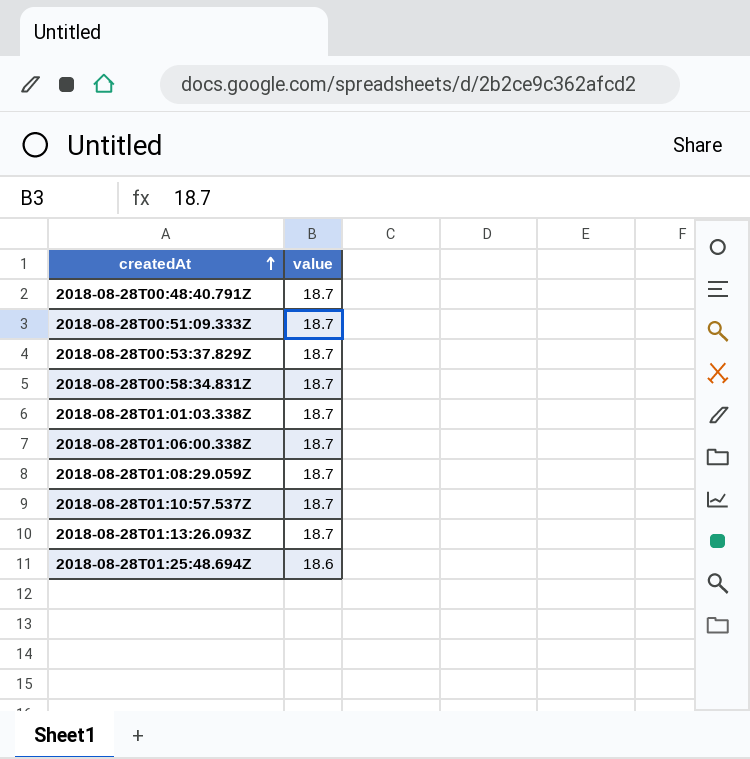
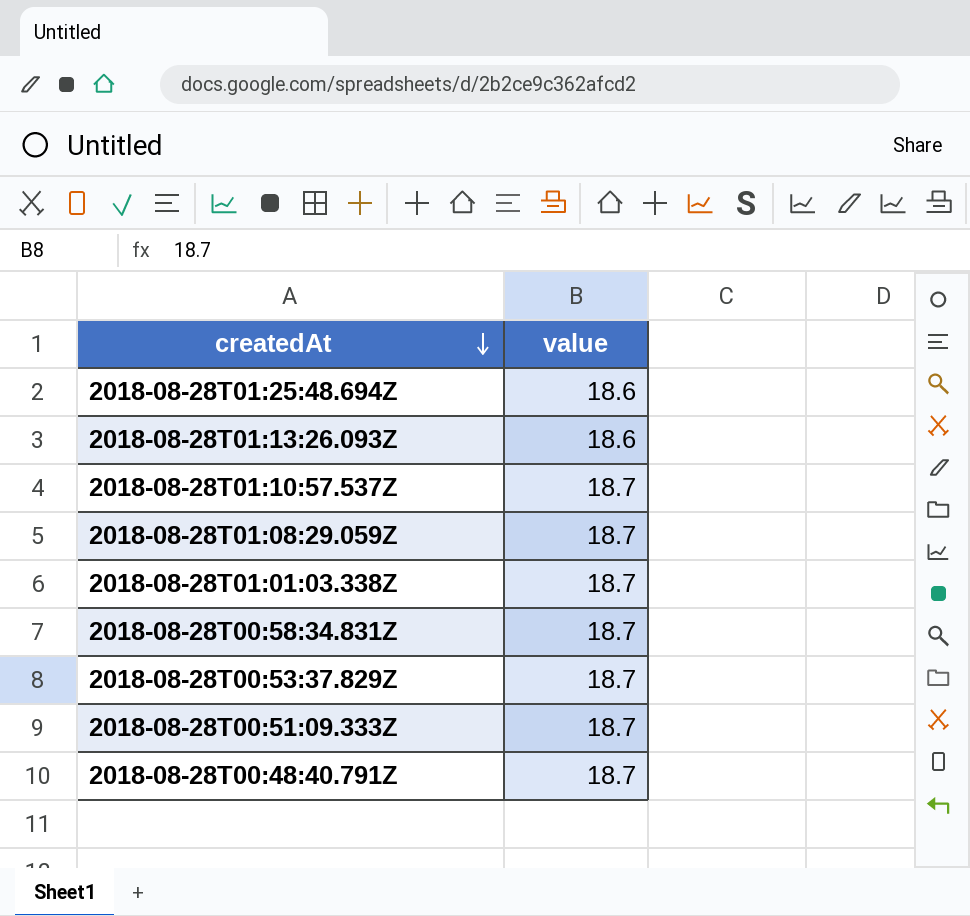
row order: createdAt ascending -> createdAt descending
row 2018-08-28T01:06:00.338Z: 18.7 -> none
2018-08-28T01:13:26.093Z | value: 18.7 -> 18.6

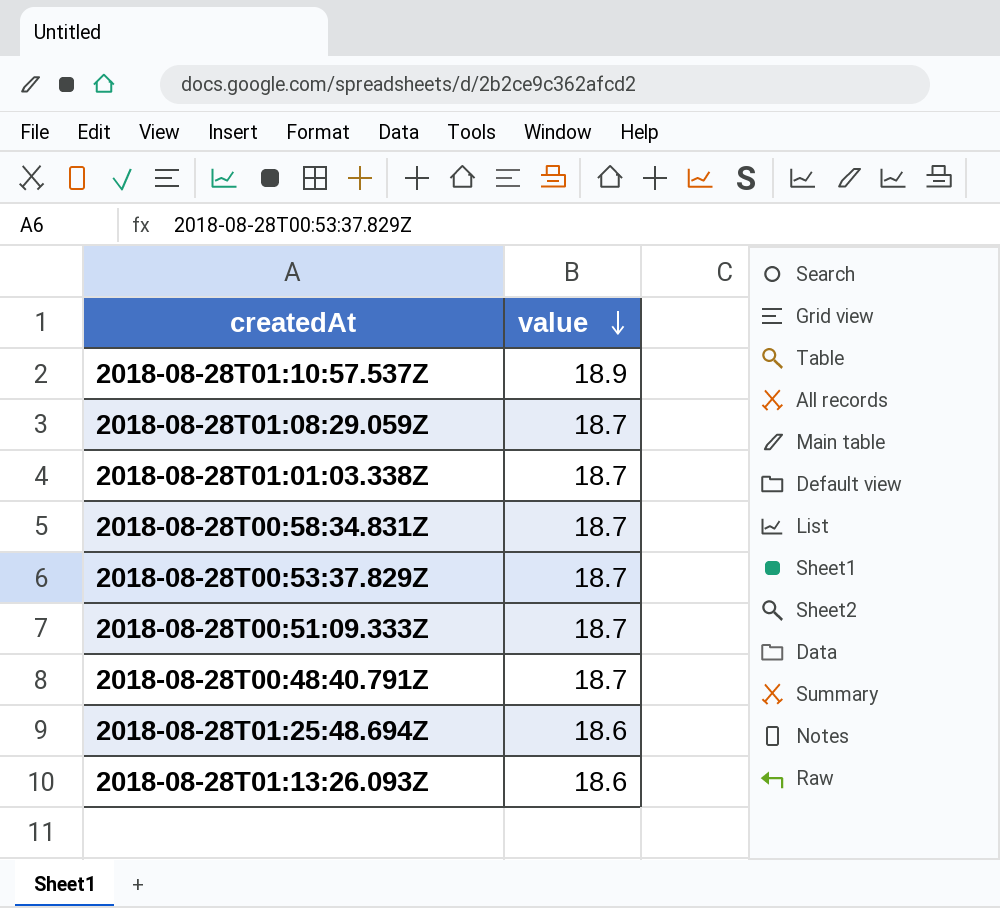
row order: createdAt descending -> value descending
2018-08-28T01:10:57.537Z | value: 18.7 -> 18.9

